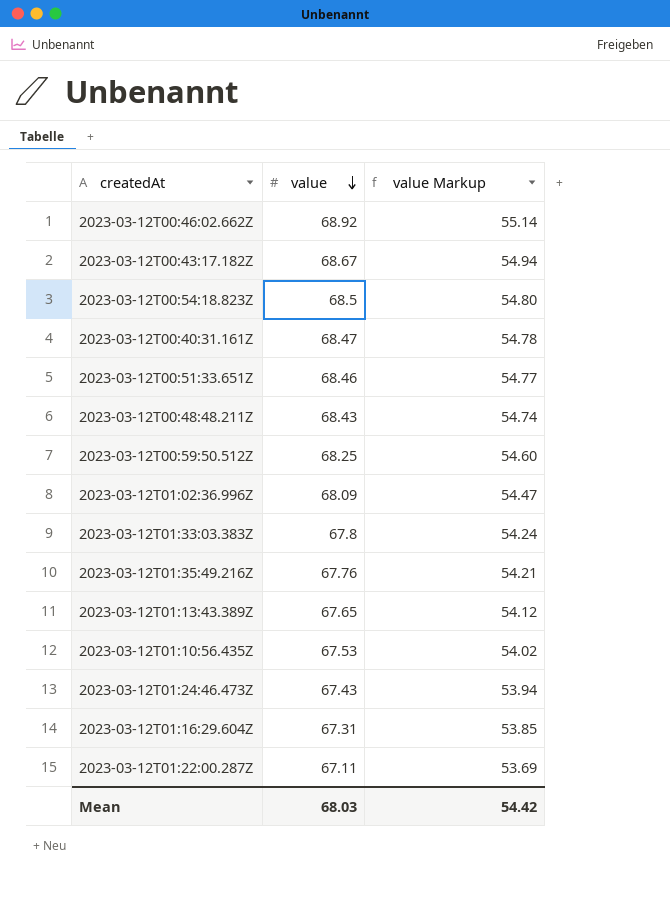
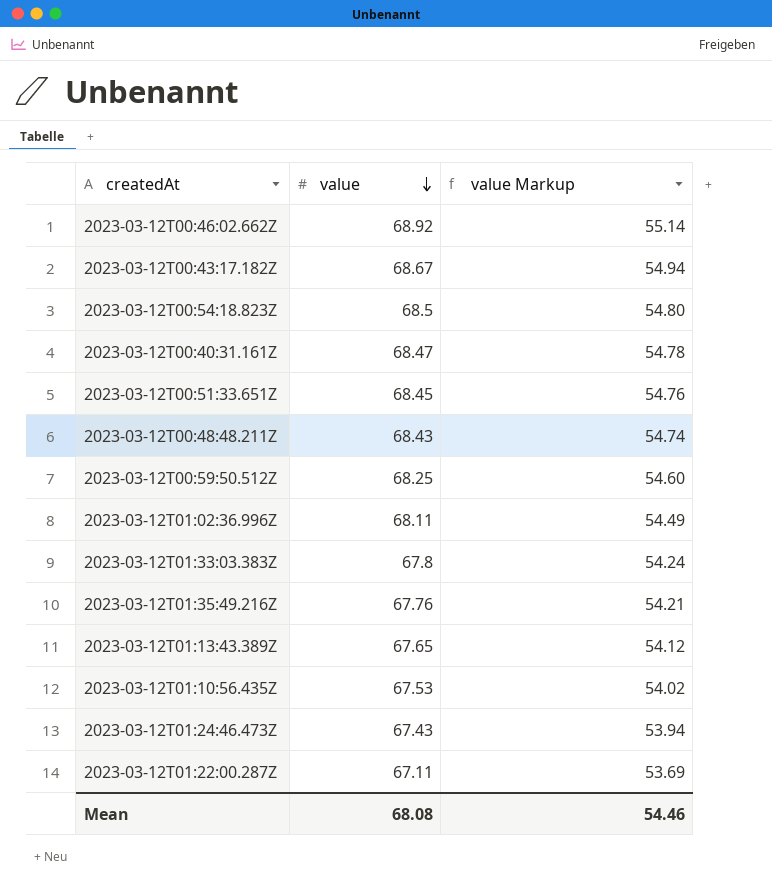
row 2023-03-12T01:16:29.604Z: 67.31 | 53.85 -> none
2023-03-12T00:51:33.651Z | value: 68.46 -> 68.45
2023-03-12T00:51:33.651Z | value Markup: 54.77 -> 54.76
2023-03-12T01:02:36.996Z | value: 68.09 -> 68.11
2023-03-12T01:02:36.996Z | value Markup: 54.47 -> 54.49
Mean | value: 68.03 -> 68.08
Mean | value Markup: 54.42 -> 54.46

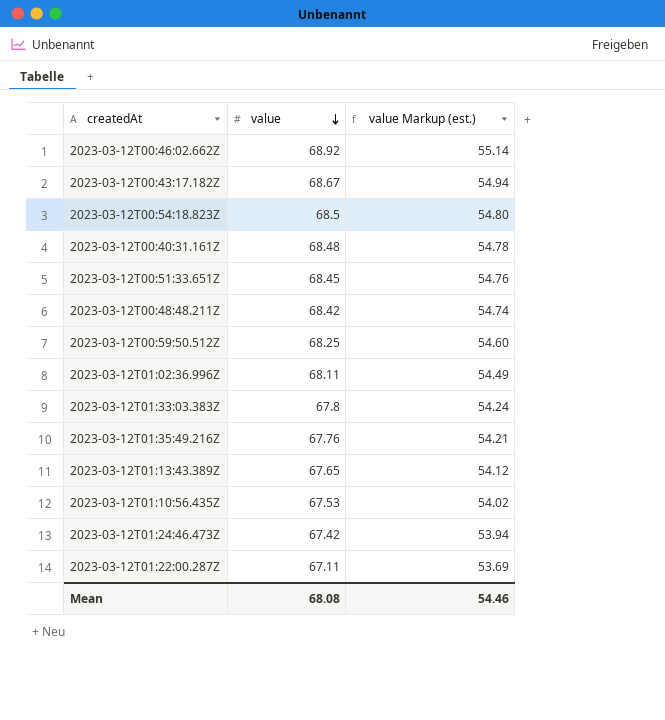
column name: value Markup -> value Markup (est.)
2023-03-12T00:40:31.161Z | value: 68.47 -> 68.48
2023-03-12T00:48:48.211Z | value: 68.43 -> 68.42
2023-03-12T01:24:46.473Z | value: 67.43 -> 67.42

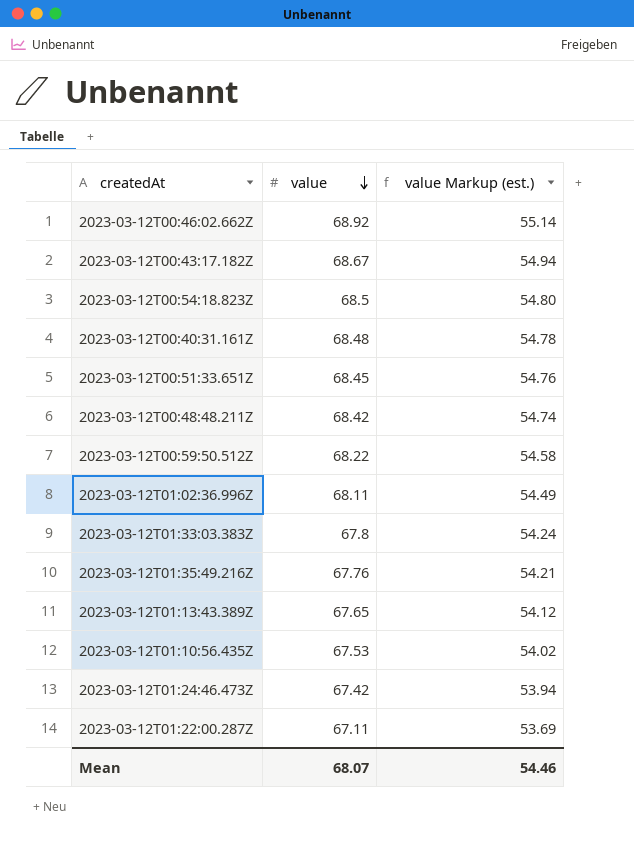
2023-03-12T00:59:50.512Z | value: 68.25 -> 68.22
2023-03-12T00:59:50.512Z | value Markup (est.): 54.60 -> 54.58
Mean | value: 68.08 -> 68.07

